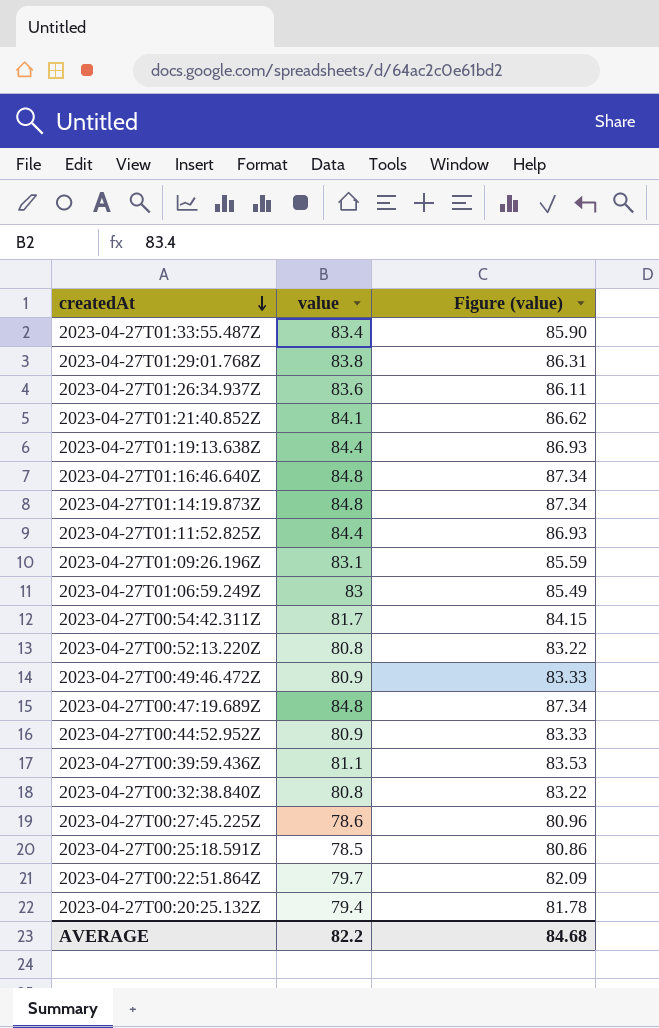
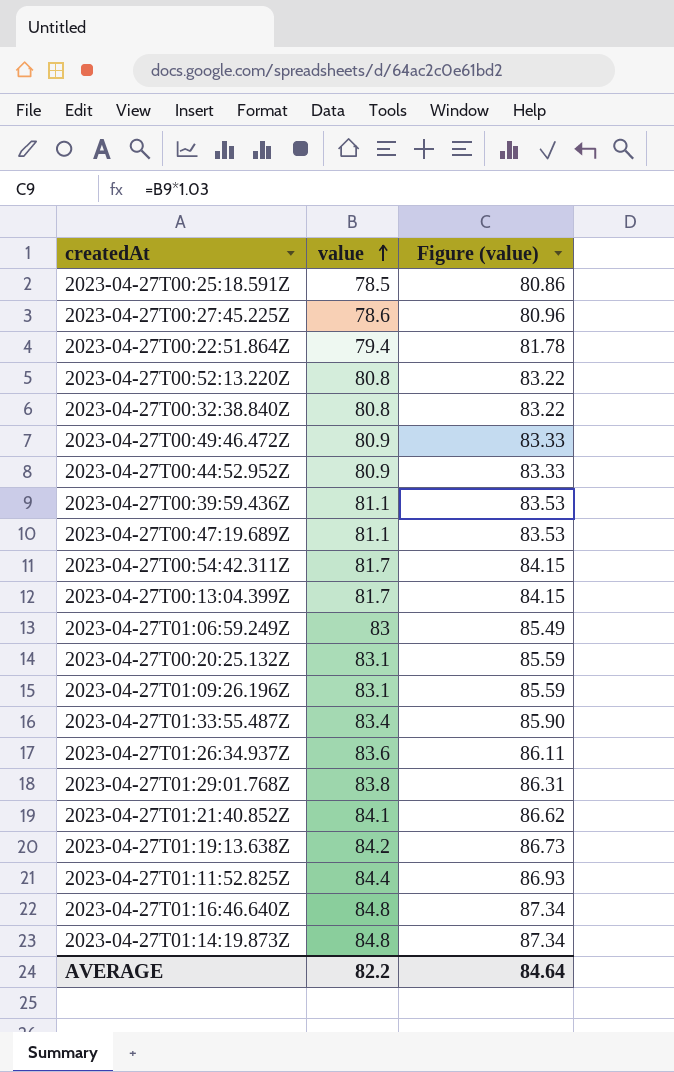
row order: createdAt descending -> value ascending
2023-04-27T00:22:51.864Z | value: 79.7 -> 79.4
2023-04-27T00:22:51.864Z | Figure (value): 82.09 -> 81.78
2023-04-27T00:47:19.689Z | value: 84.8 -> 81.1
2023-04-27T00:47:19.689Z | Figure (value): 87.34 -> 83.53
row 2023-04-27T00:13:04.399Z: none -> 81.7 | 84.15
2023-04-27T00:20:25.132Z | value: 79.4 -> 83.1
2023-04-27T00:20:25.132Z | Figure (value): 81.78 -> 85.59
2023-04-27T01:19:13.638Z | value: 84.4 -> 84.2
2023-04-27T01:19:13.638Z | Figure (value): 86.93 -> 86.73
AVERAGE | Figure (value): 84.68 -> 84.64

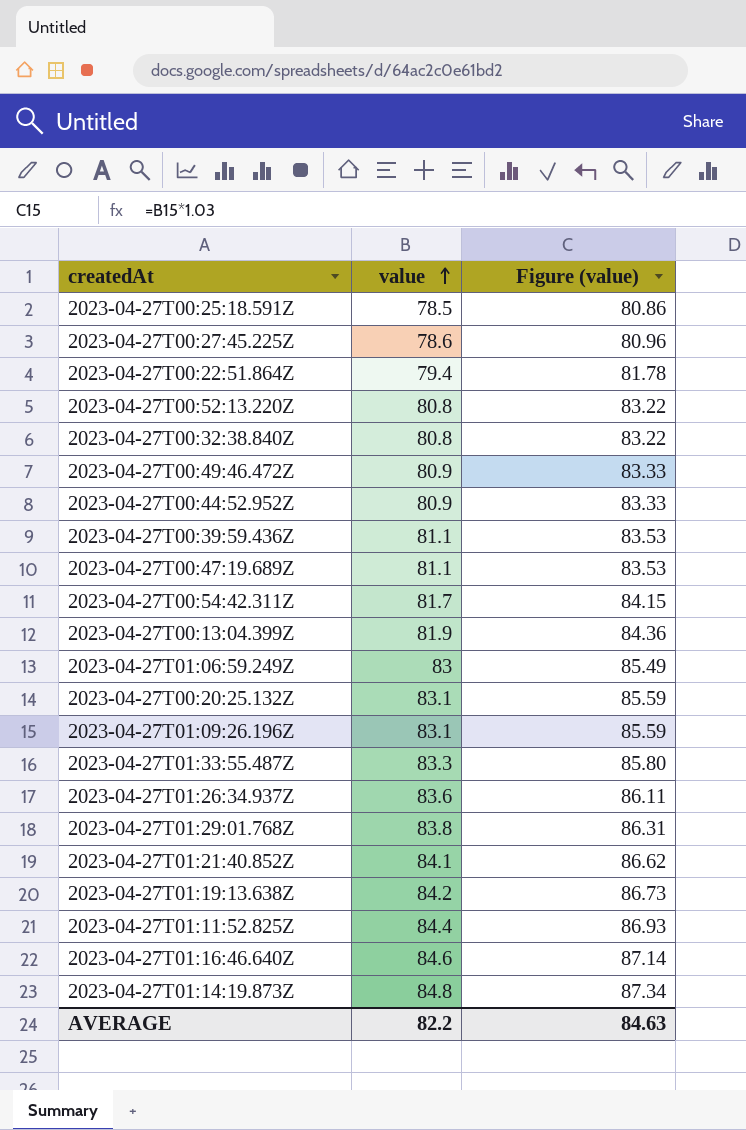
2023-04-27T00:13:04.399Z | value: 81.7 -> 81.9
2023-04-27T00:13:04.399Z | Figure (value): 84.15 -> 84.36
2023-04-27T01:33:55.487Z | value: 83.4 -> 83.3
2023-04-27T01:33:55.487Z | Figure (value): 85.90 -> 85.80
2023-04-27T01:16:46.640Z | value: 84.8 -> 84.6
2023-04-27T01:16:46.640Z | Figure (value): 87.34 -> 87.14
AVERAGE | Figure (value): 84.64 -> 84.63

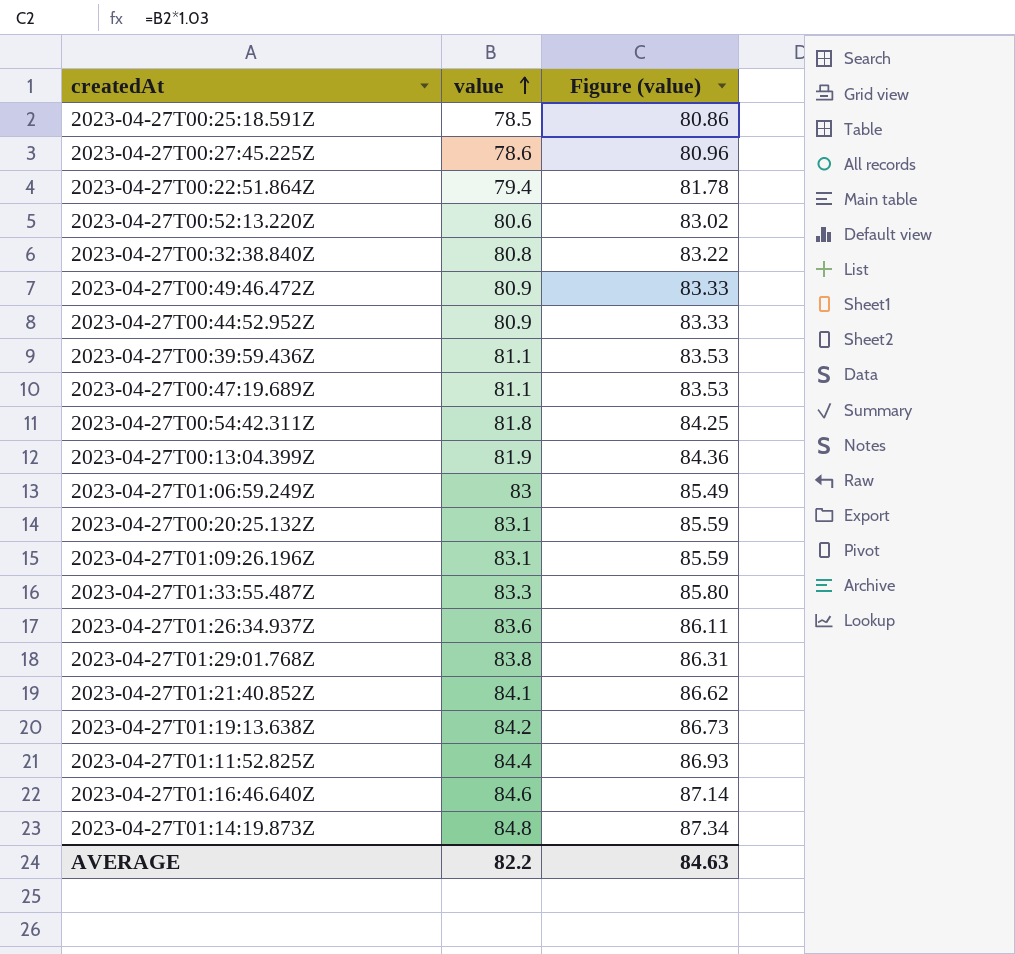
2023-04-27T00:52:13.220Z | value: 80.8 -> 80.6
2023-04-27T00:52:13.220Z | Figure (value): 83.22 -> 83.02
2023-04-27T00:54:42.311Z | value: 81.7 -> 81.8
2023-04-27T00:54:42.311Z | Figure (value): 84.15 -> 84.25

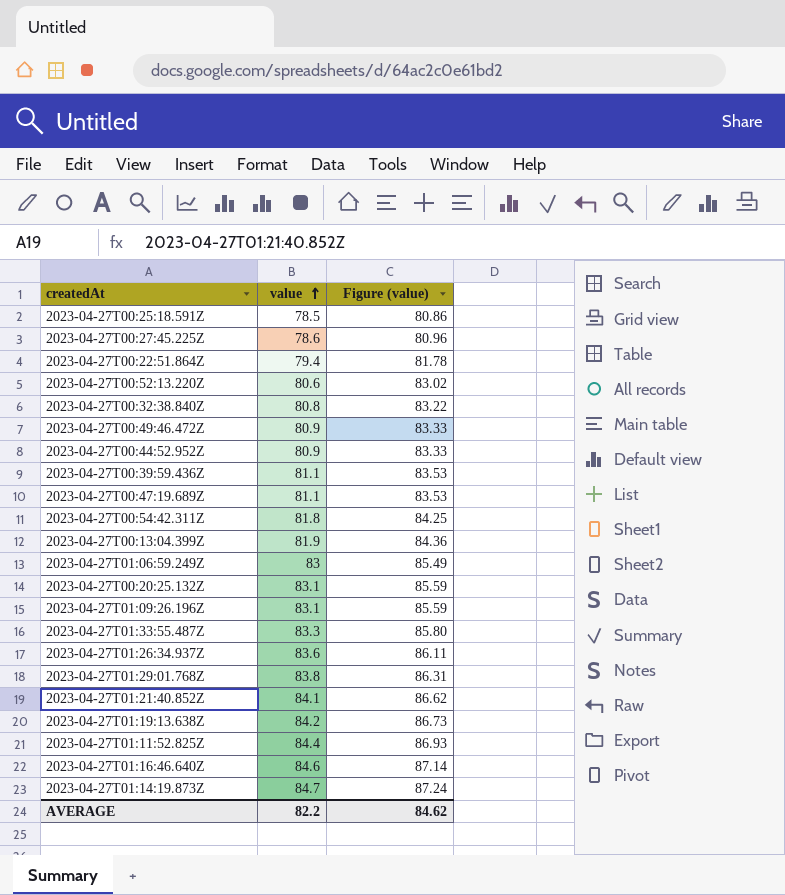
2023-04-27T01:14:19.873Z | value: 84.8 -> 84.7
2023-04-27T01:14:19.873Z | Figure (value): 87.34 -> 87.24
AVERAGE | Figure (value): 84.63 -> 84.62

